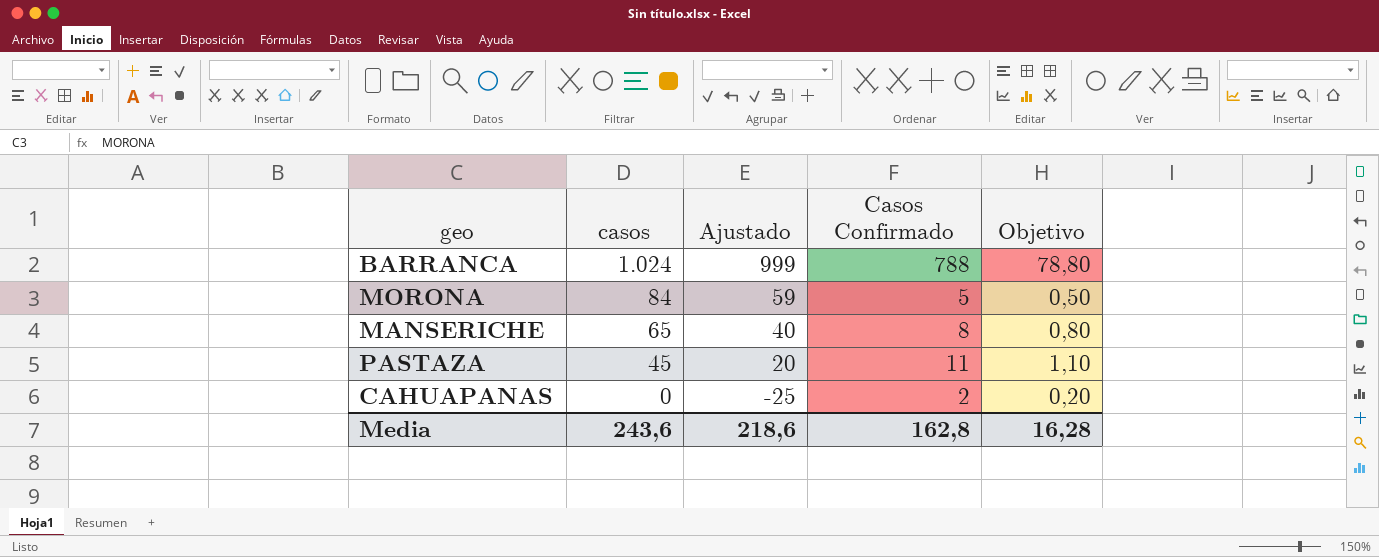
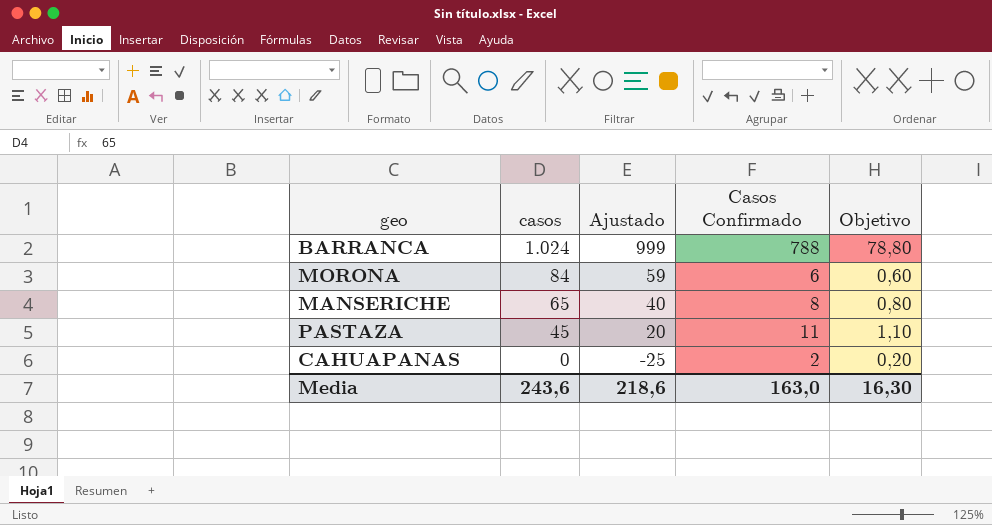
MORONA | Casos Confirmado: 5 -> 6
MORONA | Objetivo: 0,50 -> 0,60
Media | Casos Confirmado: 162,8 -> 163,0
Media | Objetivo: 16,28 -> 16,30

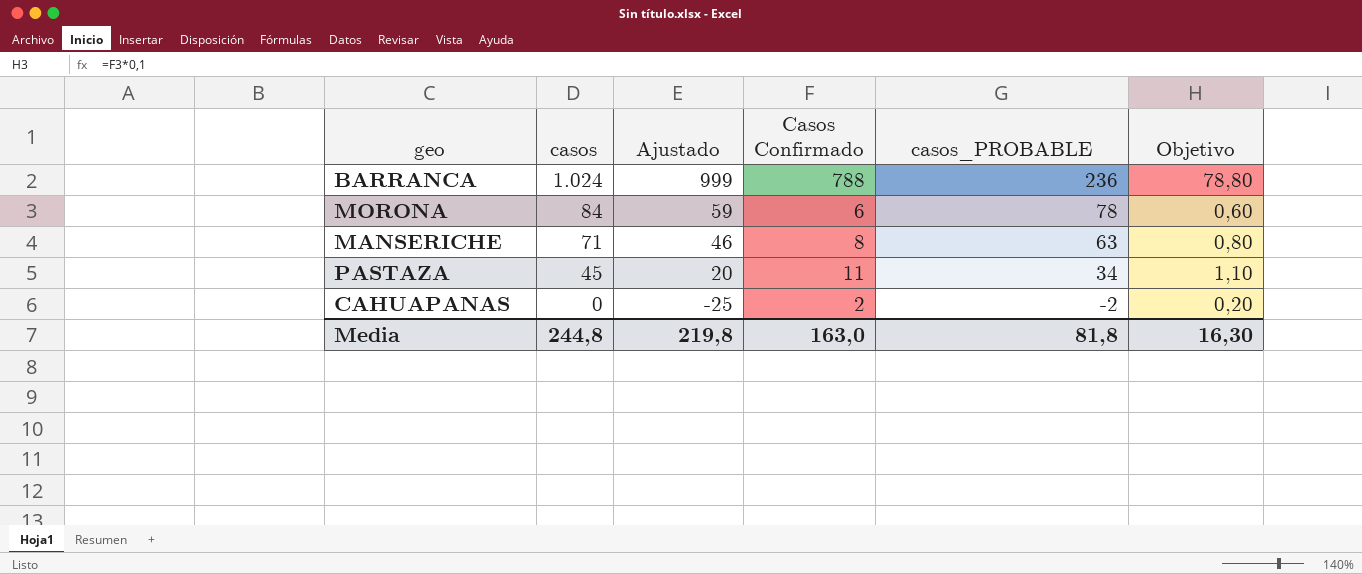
column casos_PROBABLE | formula: none -> [casos] - [Casos Confirmado]
MANSERICHE | casos: 65 -> 71
MANSERICHE | Ajustado: 40 -> 46
Media | casos: 243,6 -> 244,8
Media | Ajustado: 218,6 -> 219,8

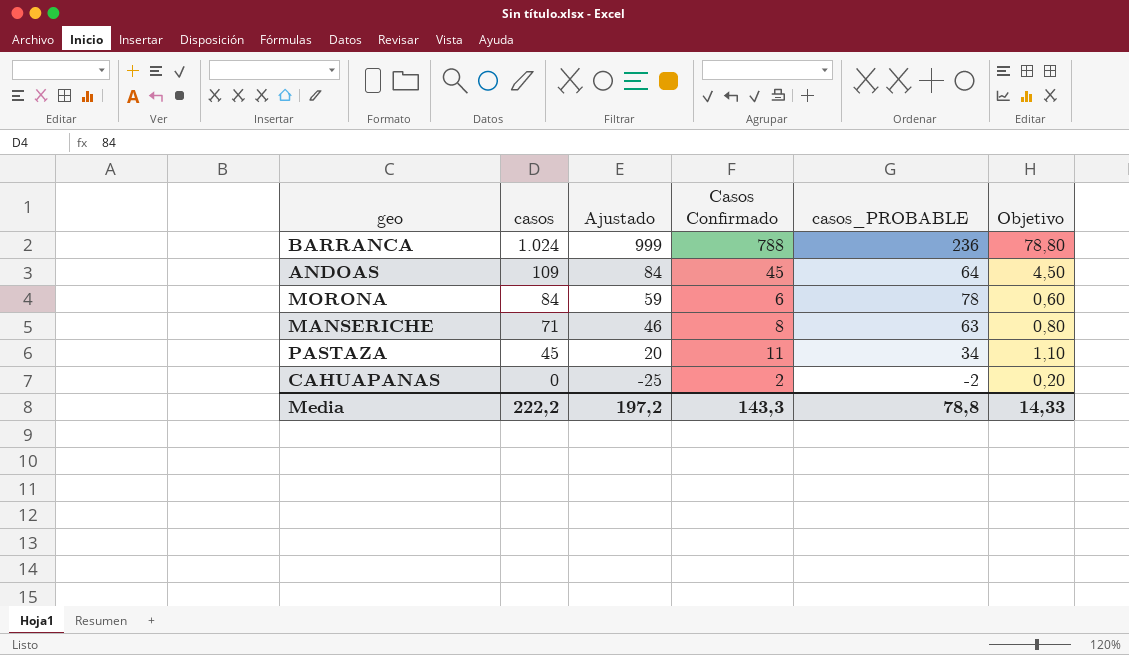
row ANDOAS: none -> 109 | 84 | 45 | 64 | 4,50
Media | casos: 244,8 -> 222,2
Media | Ajustado: 219,8 -> 197,2
Media | Casos Confirmado: 163,0 -> 143,3
Media | casos_PROBABLE: 81,8 -> 78,8
Media | Objetivo: 16,30 -> 14,33

